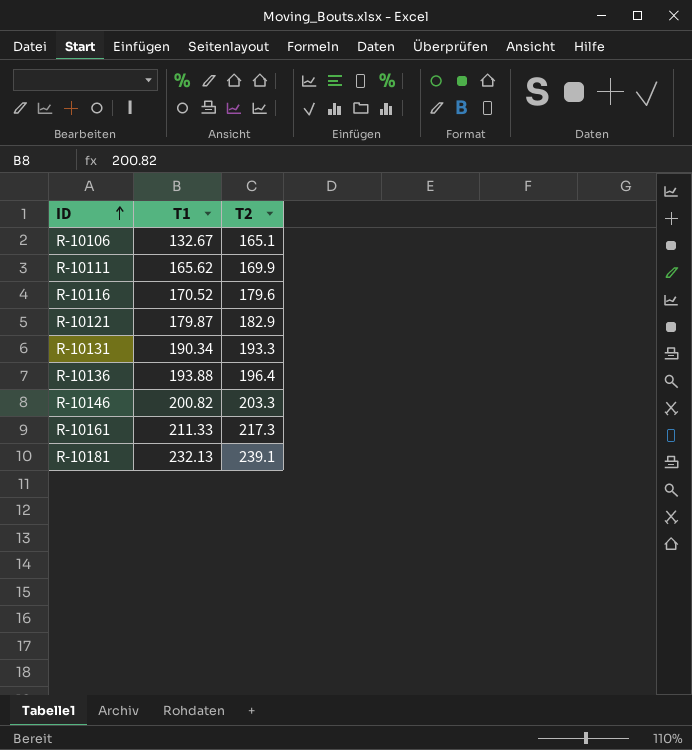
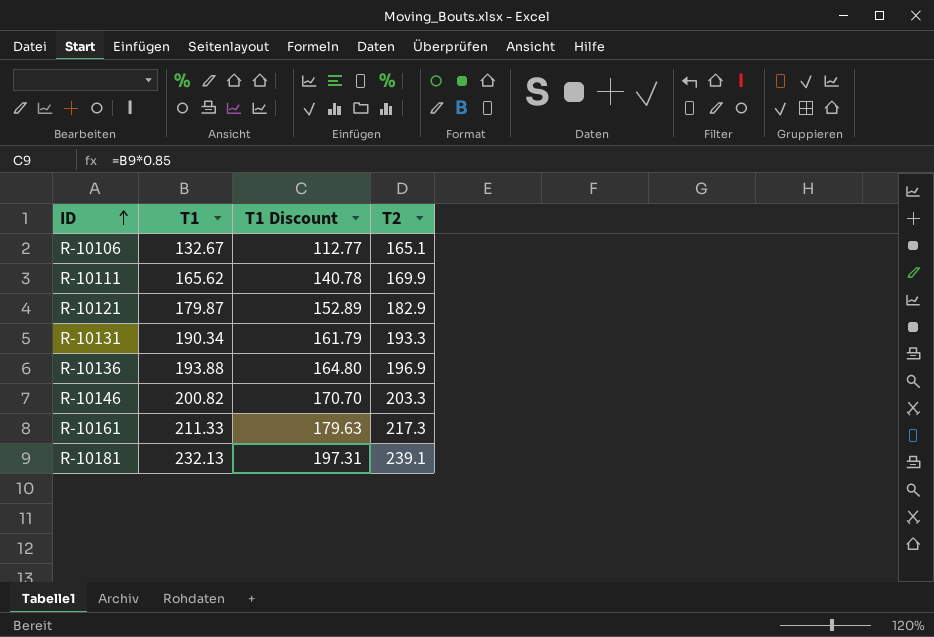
column T1 Discount | formula: none -> [T1] * 0.85
row R-10116: 170.52 | 179.6 -> none
R-10136 | T2: 196.4 -> 196.9

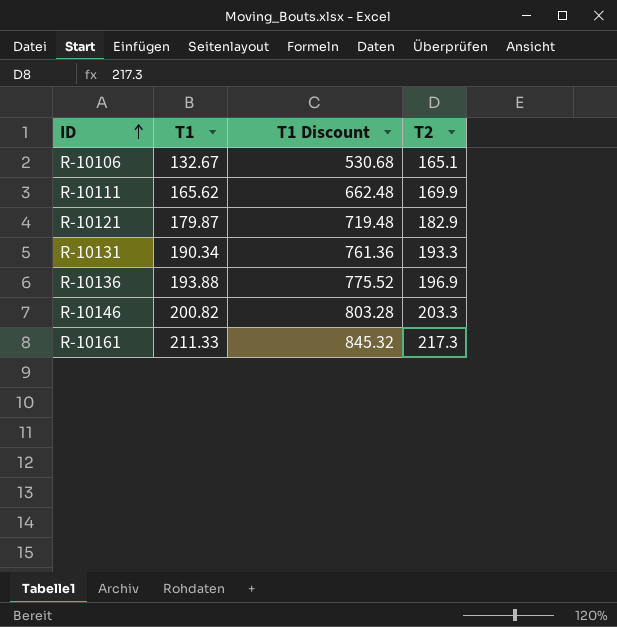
column T1 Discount | formula: [T1] * 0.85 -> [T1] * 4
row R-10181: 232.13 | 197.31 | 239.1 -> none

